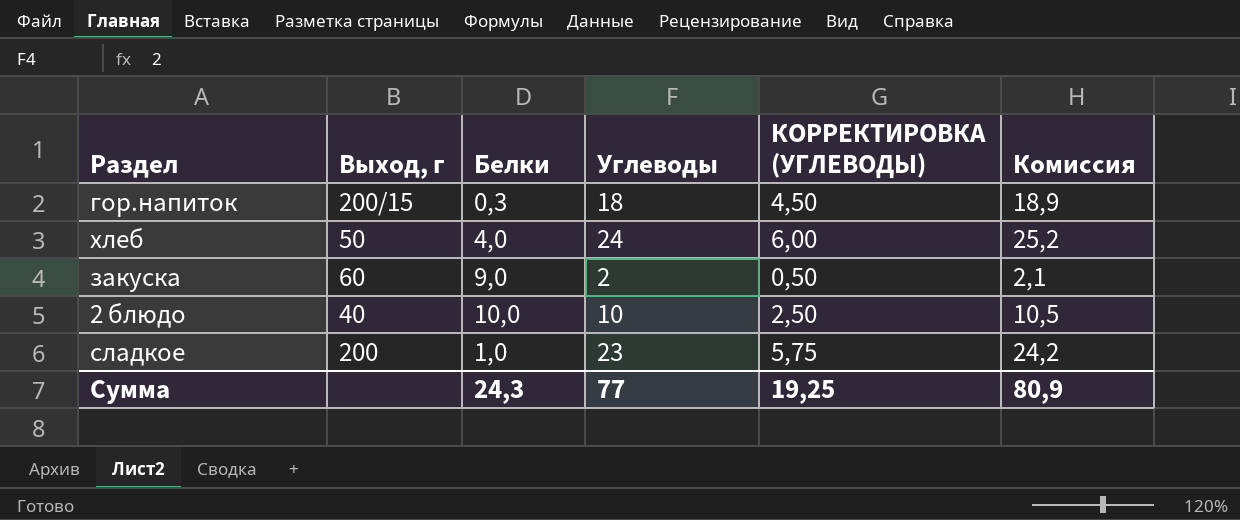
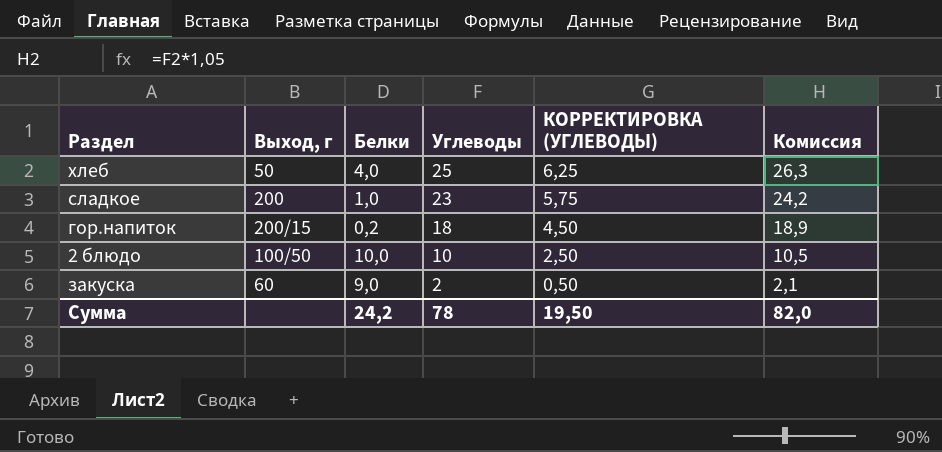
row order: none -> Углеводы descending
хлеб | Углеводы: 24 -> 25
хлеб | КОРРЕКТИРОВКА (УГЛЕВОДЫ): 6,00 -> 6,25
хлеб | Комиссия: 25,2 -> 26,3
гор.напиток | Белки: 0,3 -> 0,2
2 блюдо | Выход, г: 40 -> 100/50
Сумма | Белки: 24,3 -> 24,2
Сумма | Углеводы: 77 -> 78
Сумма | КОРРЕКТИРОВКА (УГЛЕВОДЫ): 19,25 -> 19,50
Сумма | Комиссия: 80,9 -> 82,0

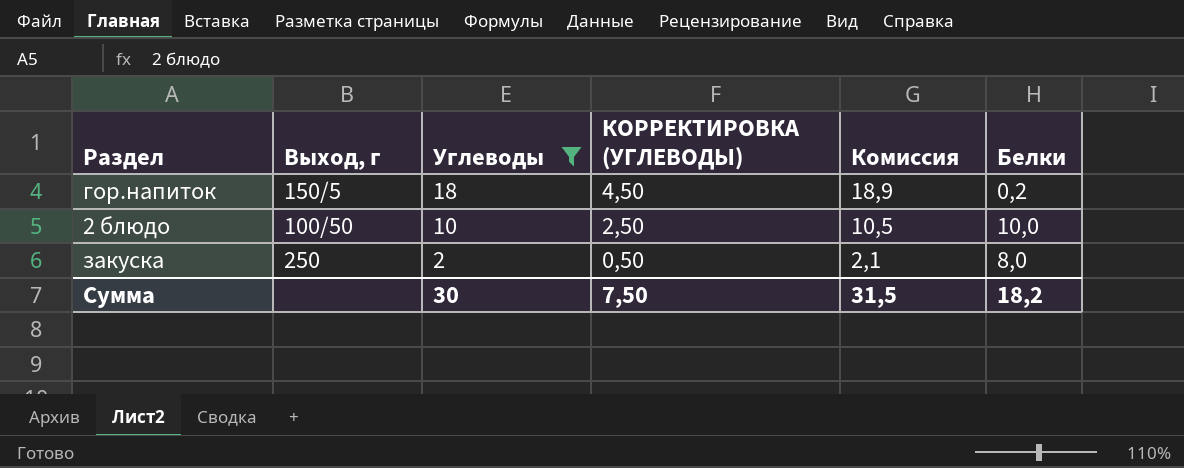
filter: none -> Углеводы <= 18
column Белки | position: 3 -> 6
гор.напиток | Выход, г: 200/15 -> 150/5
закуска | Выход, г: 60 -> 250
закуска | Белки: 9,0 -> 8,0
Сумма | Углеводы: 78 -> 30
Сумма | КОРРЕКТИРОВКА (УГЛЕВОДЫ): 19,50 -> 7,50
Сумма | Комиссия: 82,0 -> 31,5
Сумма | Белки: 24,2 -> 18,2

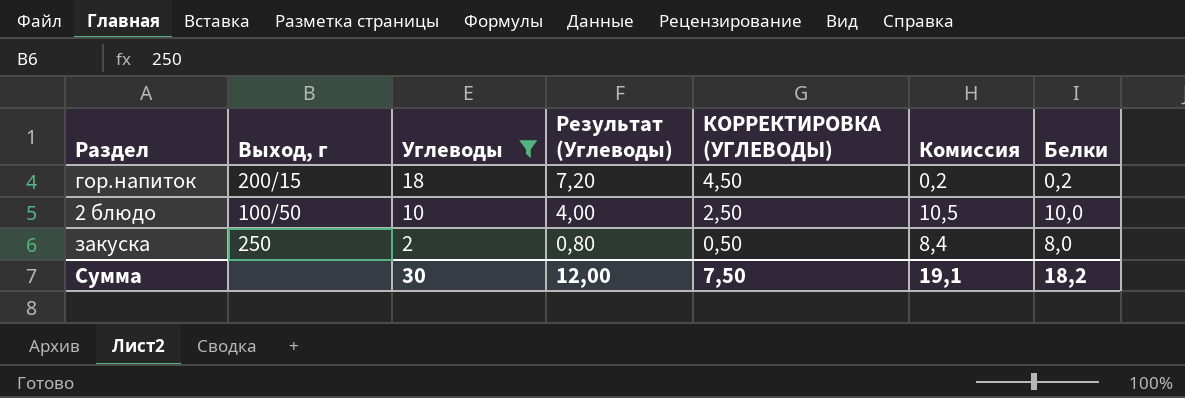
column Результат (Углеводы) | formula: none -> [Углеводы] * 0,4
column Комиссия | formula: [Углеводы] * 1,05 -> [Белки] * 1,05
гор.напиток | Выход, г: 150/5 -> 200/15
Сумма | Комиссия: 31,5 -> 19,1

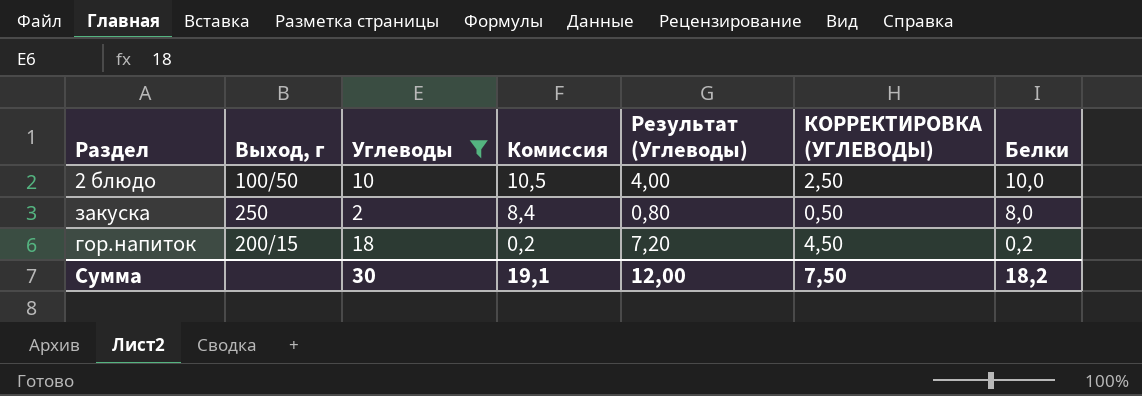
row order: Углеводы descending -> Комиссия descending
column Комиссия | position: 6 -> 4

